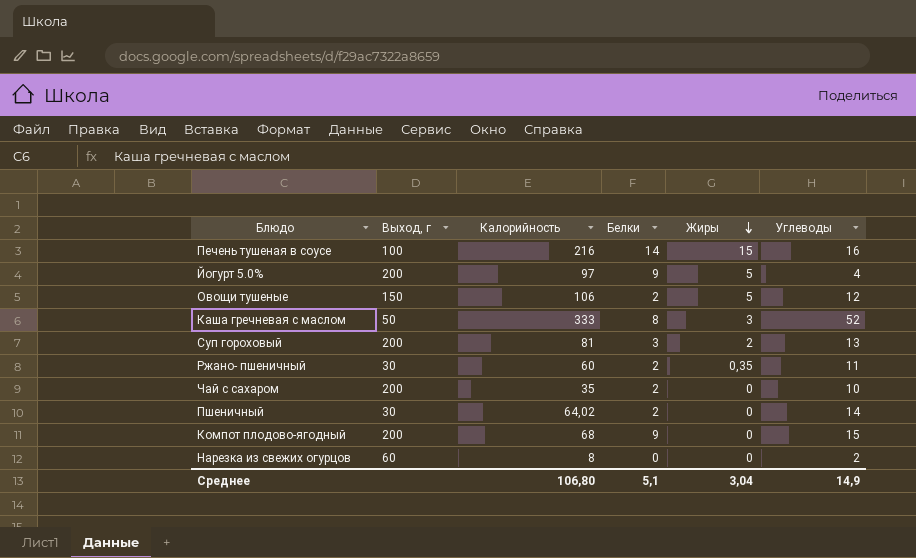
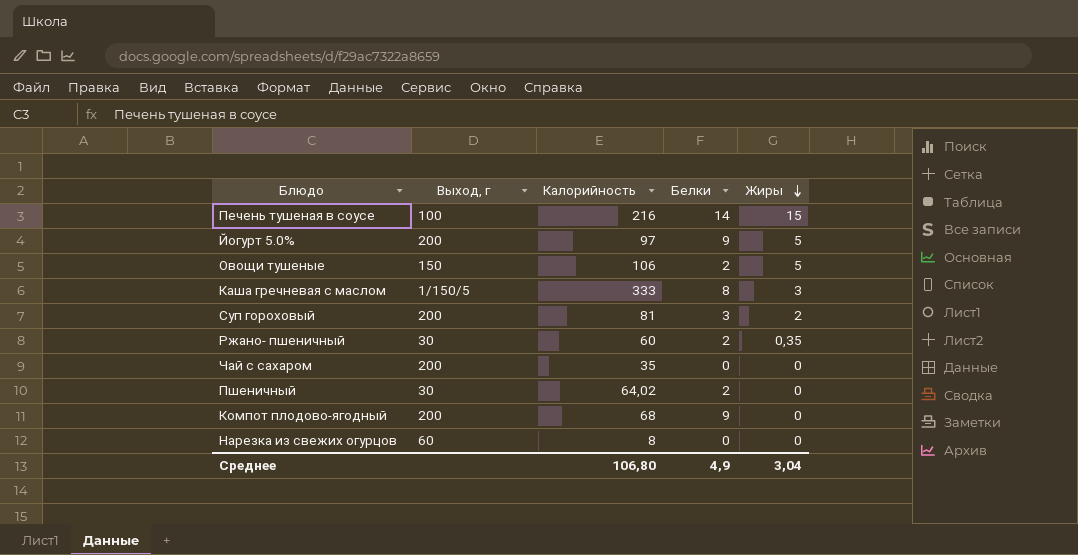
column Углеводы | position: 6 -> none
Каша гречневая с маслом | Выход, г: 50 -> 1/150/5
Чай с сахаром | Белки: 2 -> 0
Среднее | Белки: 5,1 -> 4,9

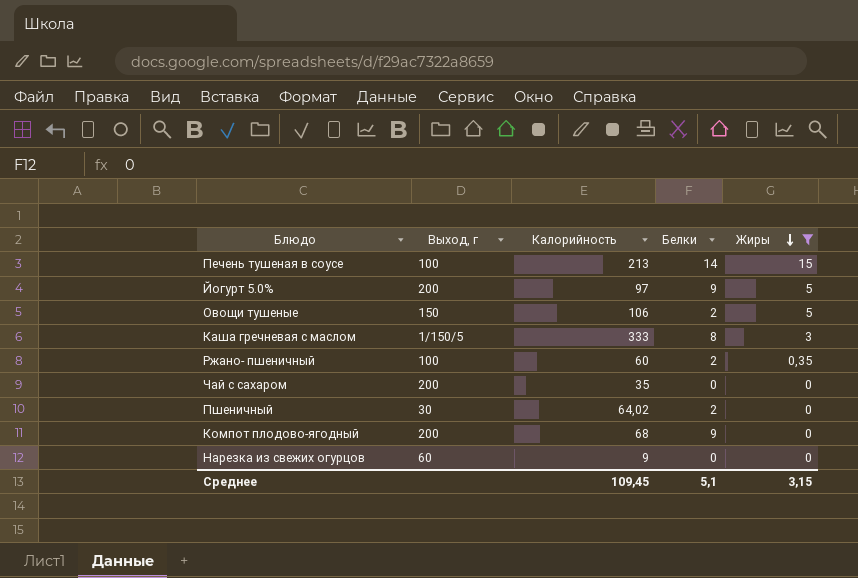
filter: none -> Жиры != 2
Печень тушеная в соусе | Калорийность: 216 -> 213
Ржано- пшеничный | Выход, г: 30 -> 100
Нарезка из свежих огурцов | Калорийность: 8 -> 9
Среднее | Калорийность: 106,80 -> 109,45
Среднее | Белки: 4,9 -> 5,1
Среднее | Жиры: 3,04 -> 3,15

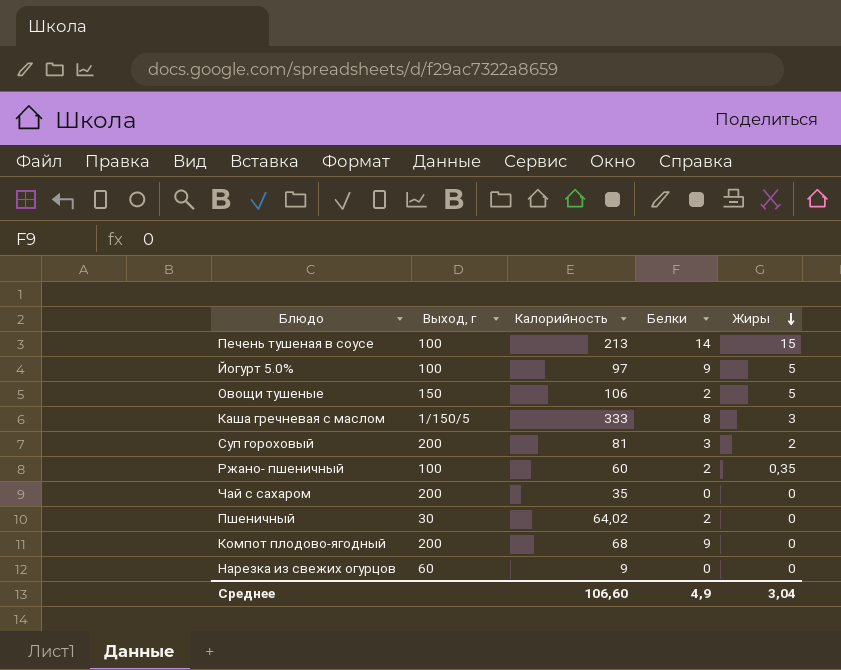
filter: Жиры != 2 -> none
Йогурт 5.0% | Выход, г: 200 -> 100
Среднее | Калорийность: 109,45 -> 106,60
Среднее | Белки: 5,1 -> 4,9
Среднее | Жиры: 3,15 -> 3,04

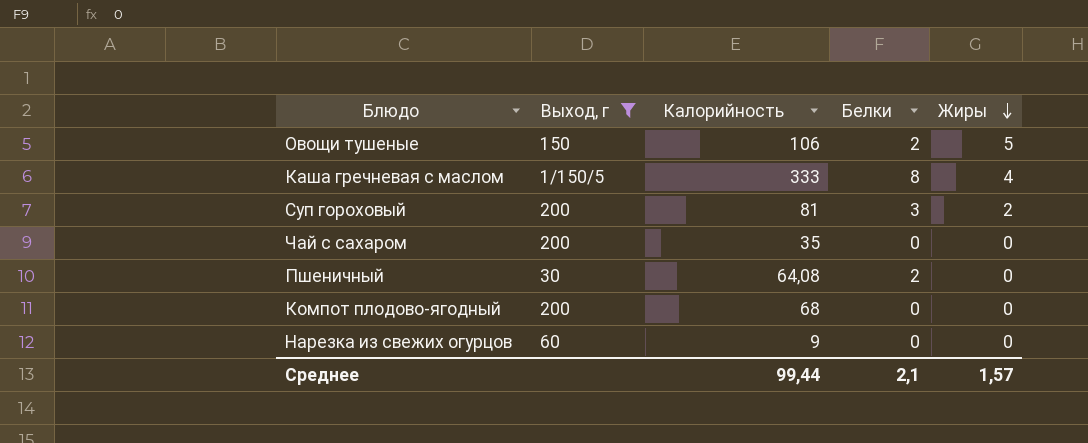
filter: none -> Выход, г != 100
Каша гречневая с маслом | Жиры: 3 -> 4
Пшеничный | Калорийность: 64,02 -> 64,08
Компот плодово-ягодный | Белки: 9 -> 0
Среднее | Калорийность: 106,60 -> 99,44
Среднее | Белки: 4,9 -> 2,1
Среднее | Жиры: 3,04 -> 1,57

